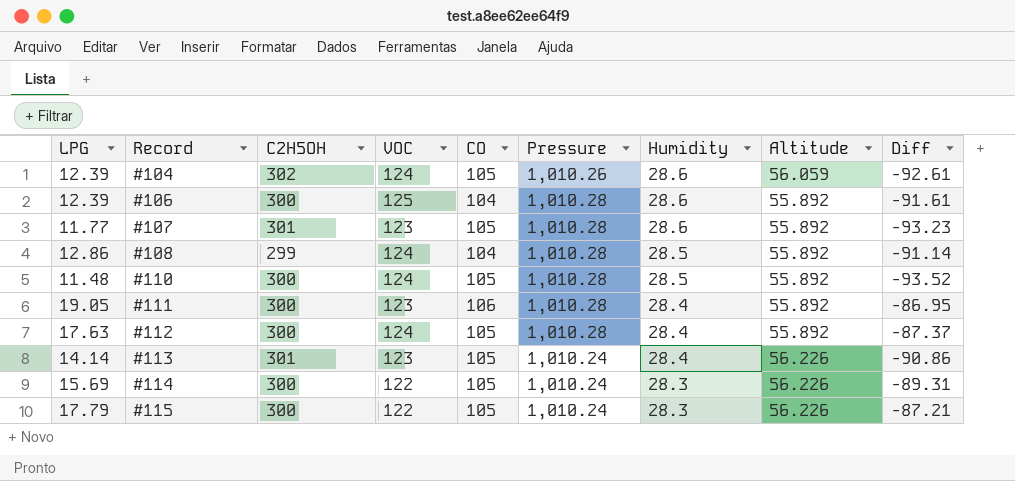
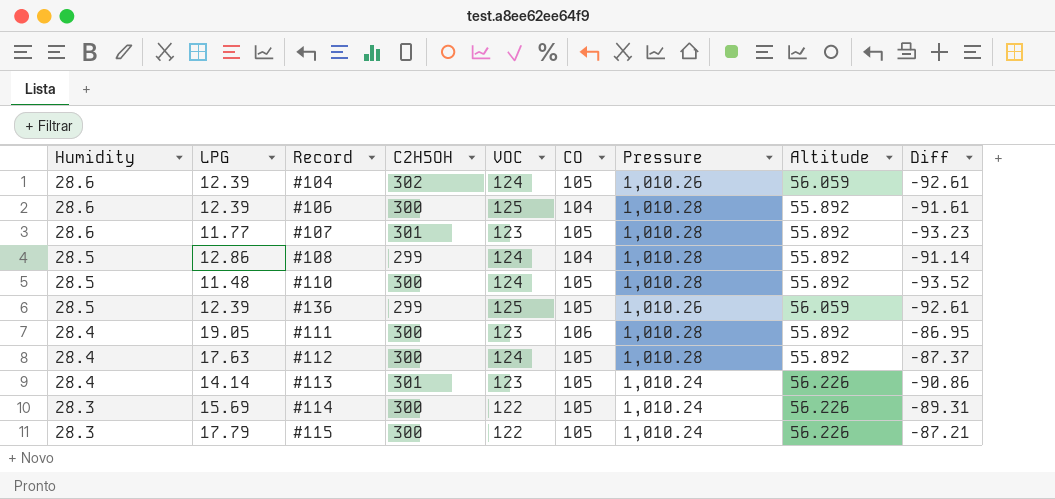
column Humidity | position: 7 -> 1
row #136: none -> 28.5 | 12.39 | 299 | 125 | 105 | 1,010.26 | 56.059 | -92.61

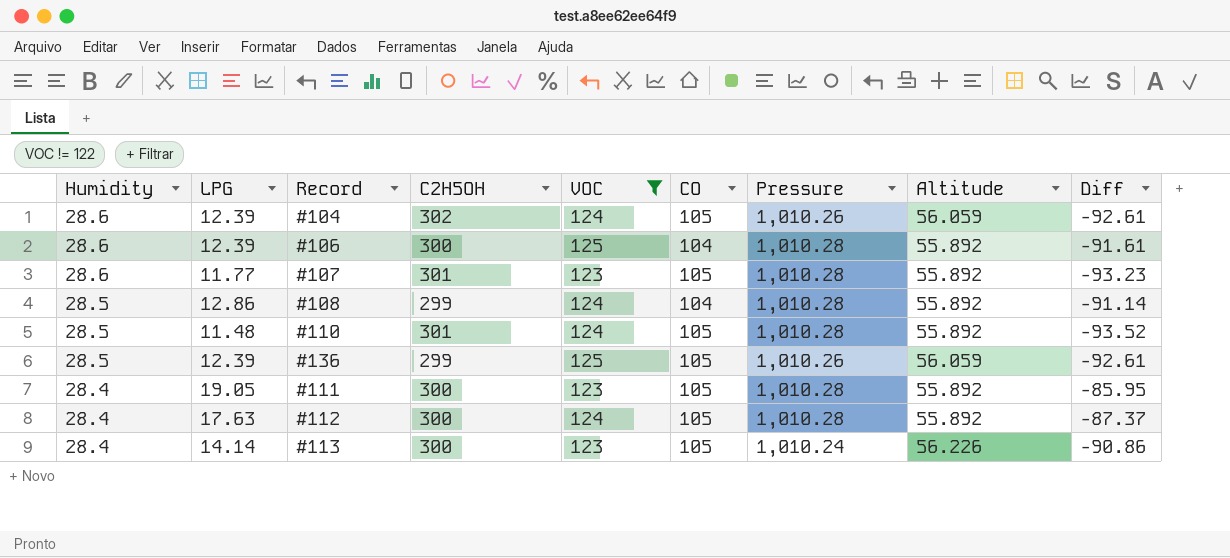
filter: none -> VOC != 122
#110 | C2H5OH: 300 -> 301
#111 | CO: 106 -> 105
#111 | Diff: -86.95 -> -85.95
#113 | C2H5OH: 301 -> 300

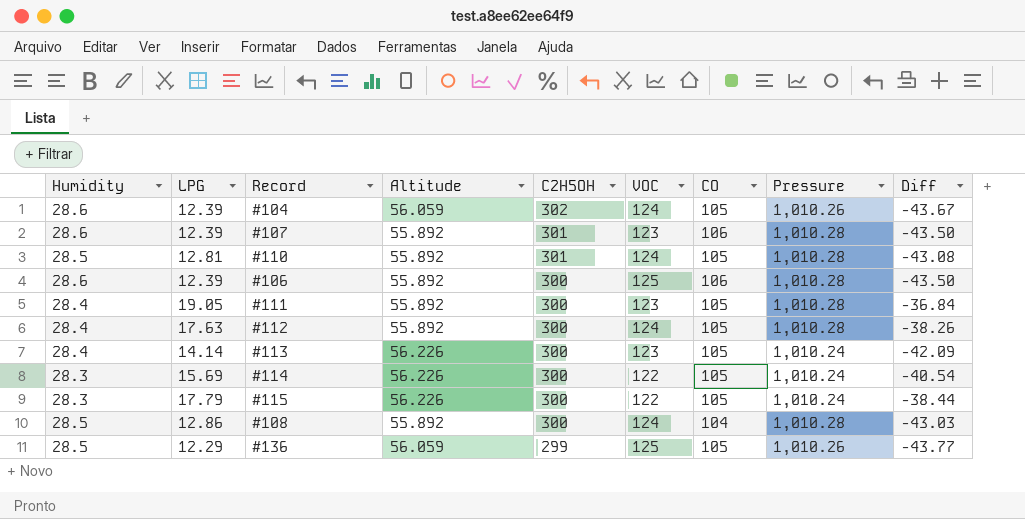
filter: VOC != 122 -> none
row order: Humidity descending -> C2H5OH descending
column Altitude | position: 8 -> 4
column Diff | formula: [LPG] - [CO] -> [LPG] - [Altitude]
#107 | LPG: 11.77 -> 12.39
#107 | CO: 105 -> 106
#110 | LPG: 11.48 -> 12.81
#106 | CO: 104 -> 106
#108 | C2H5OH: 299 -> 300
#136 | LPG: 12.39 -> 12.29

